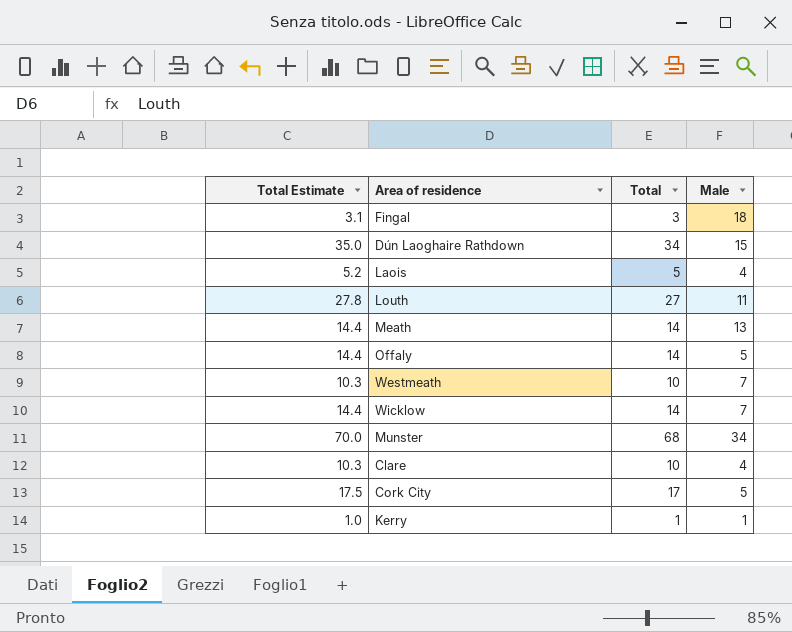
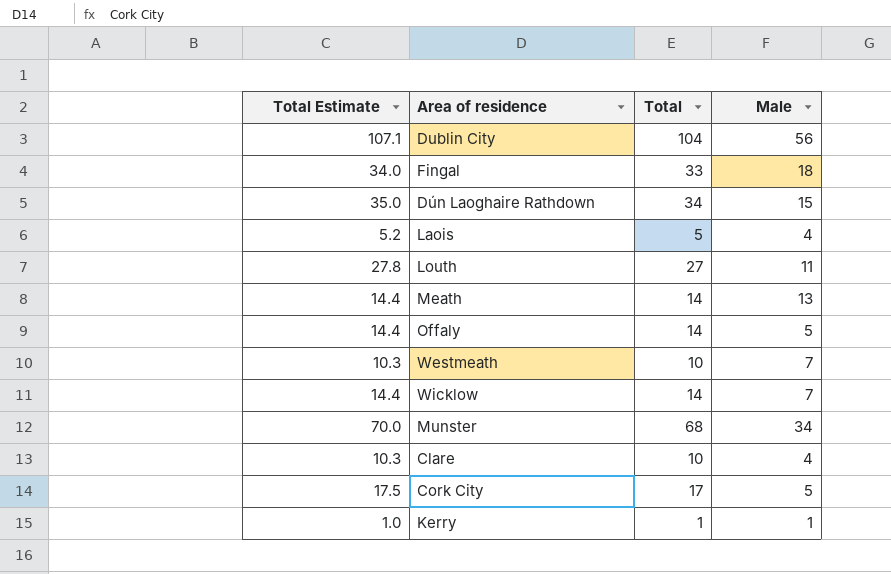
row Dublin City: none -> 107.1 | 104 | 56
Fingal | Total Estimate: 3.1 -> 34.0
Fingal | Total: 3 -> 33

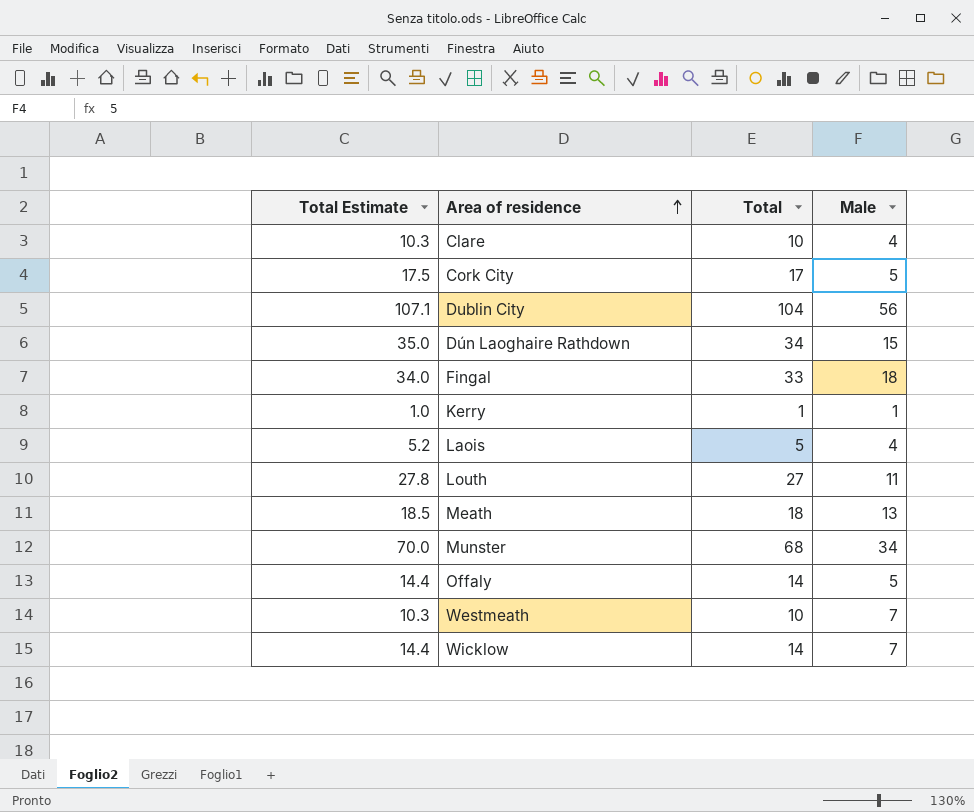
row order: none -> Area of residence ascending
Meath | Total Estimate: 14.4 -> 18.5
Meath | Total: 14 -> 18

